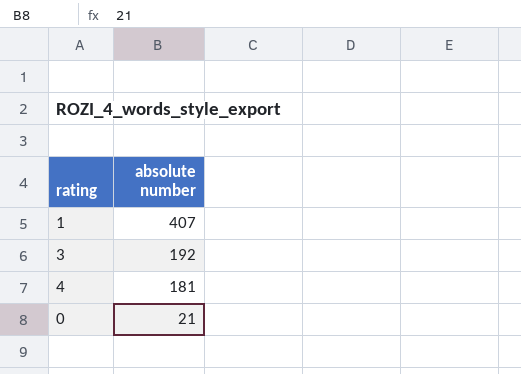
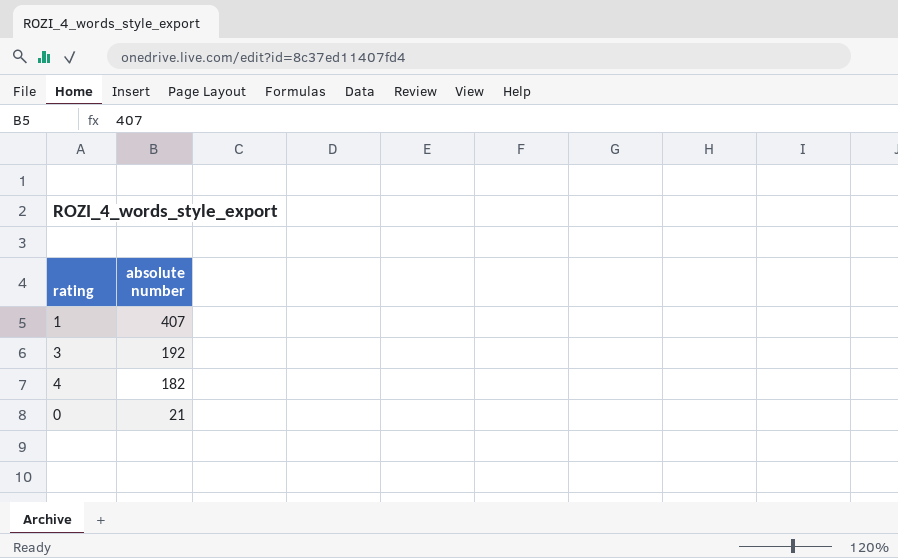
4 | absolute number: 181 -> 182

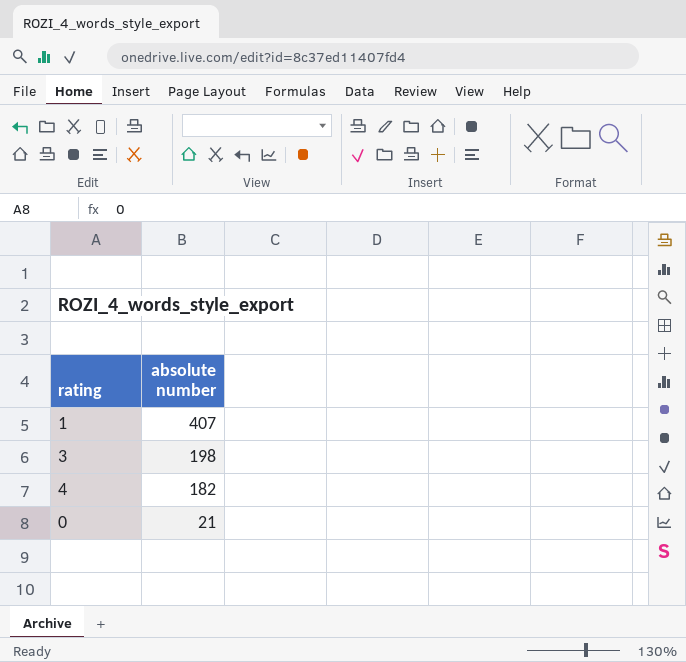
3 | absolute number: 192 -> 198

